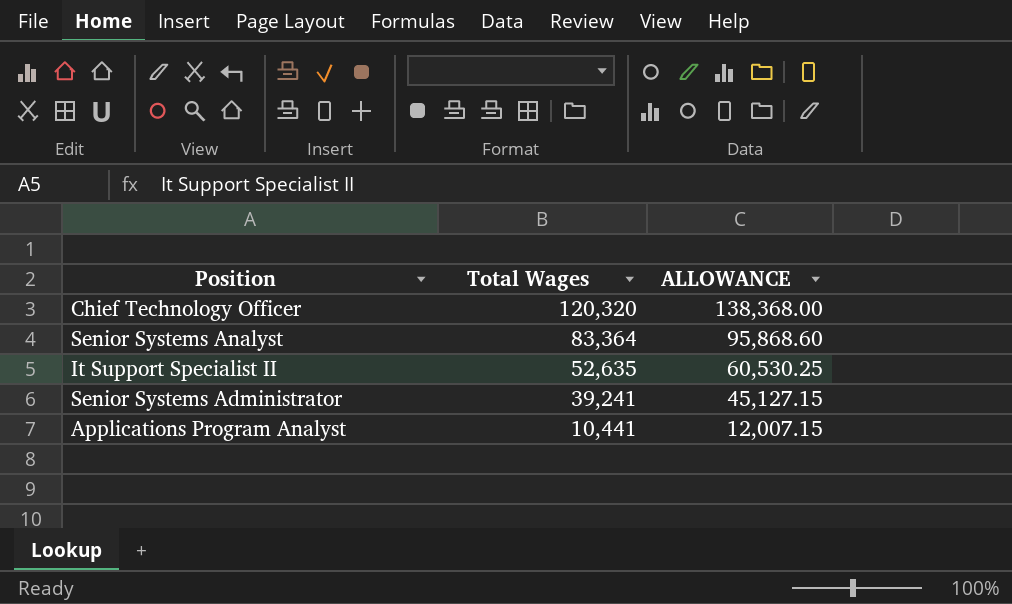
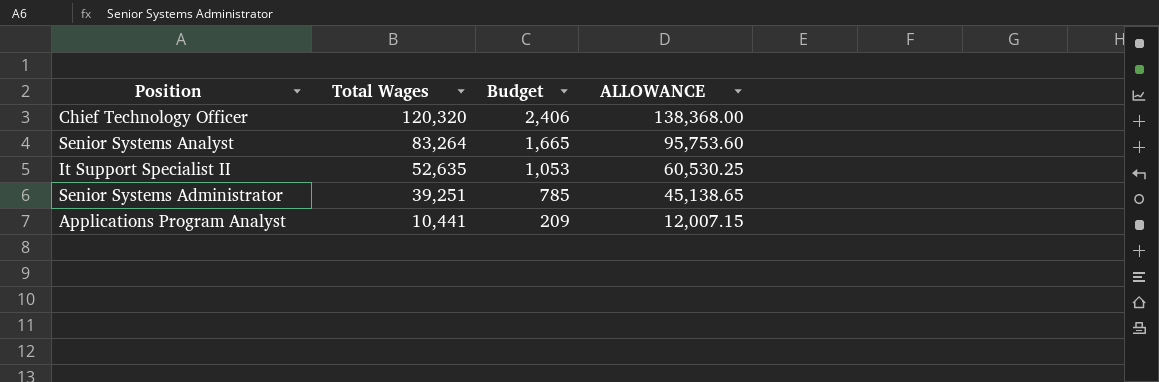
column Budget | formula: none -> [Total Wages] * 0.02
Senior Systems Analyst | Total Wages: 83,364 -> 83,264
Senior Systems Analyst | ALLOWANCE: 95,868.60 -> 95,753.60
Senior Systems Administrator | Total Wages: 39,241 -> 39,251
Senior Systems Administrator | ALLOWANCE: 45,127.15 -> 45,138.65

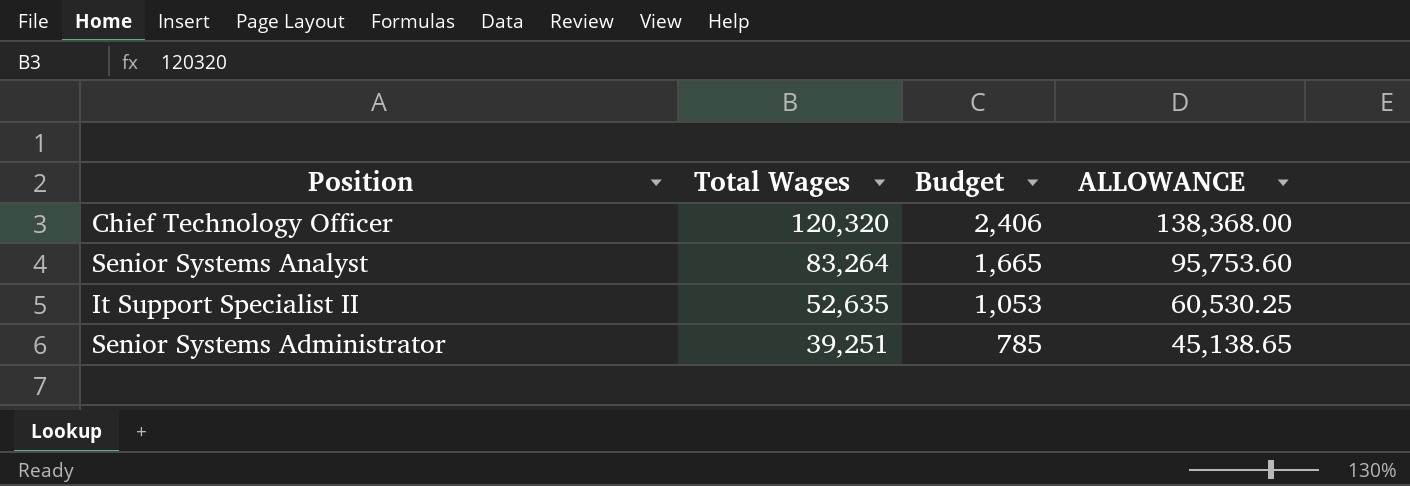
row Applications Program Analyst: 10,441 | 209 | 12,007.15 -> none

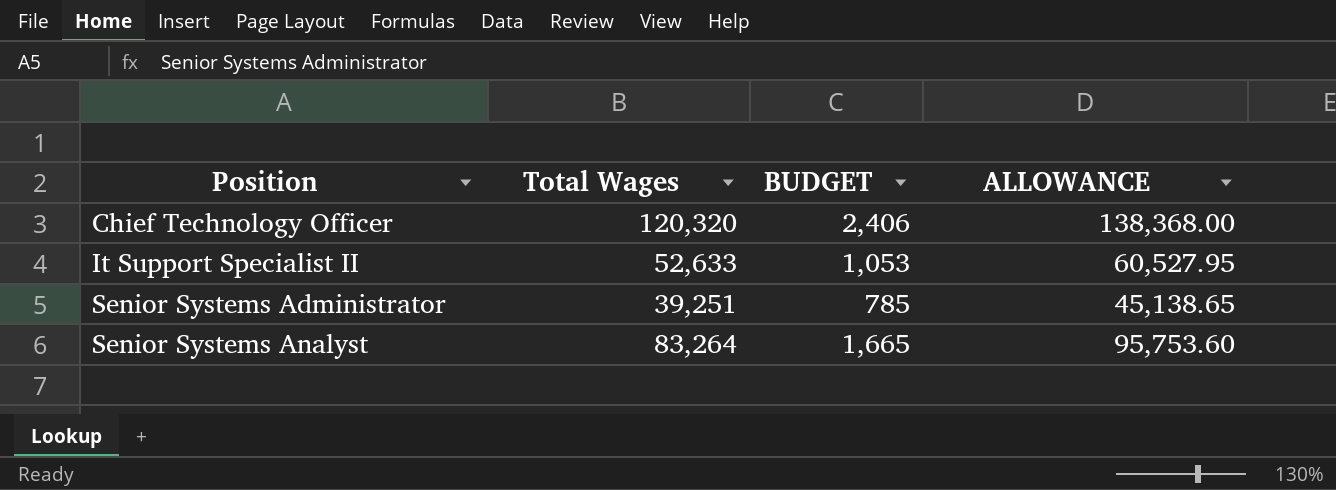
row order: Total Wages descending -> Position ascending
column name: Budget -> BUDGET
It Support Specialist II | Total Wages: 52,635 -> 52,633
It Support Specialist II | ALLOWANCE: 60,530.25 -> 60,527.95

